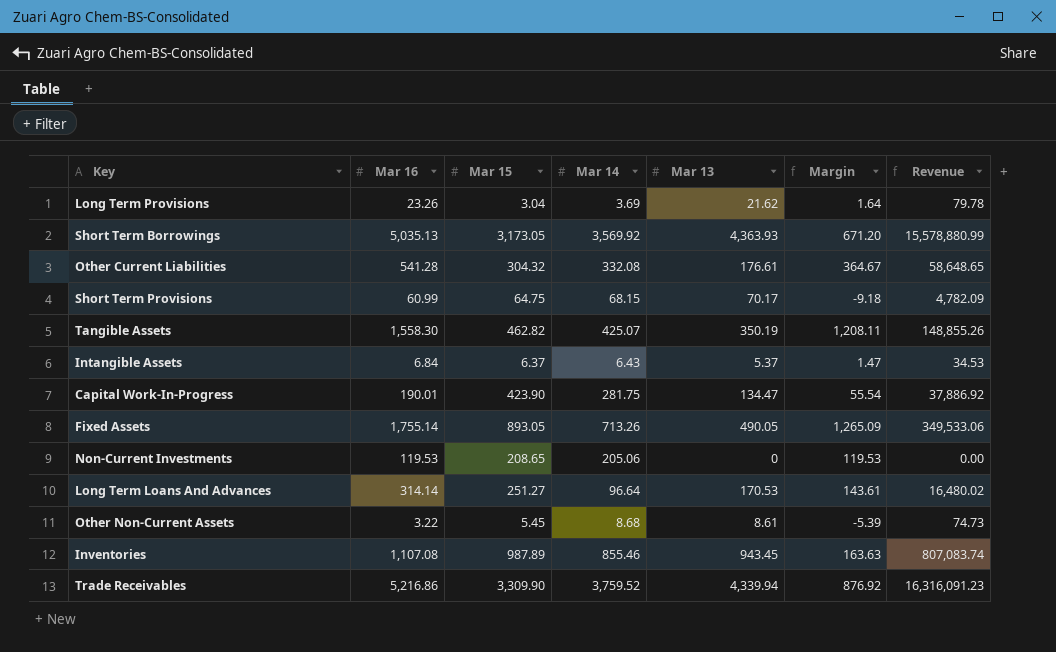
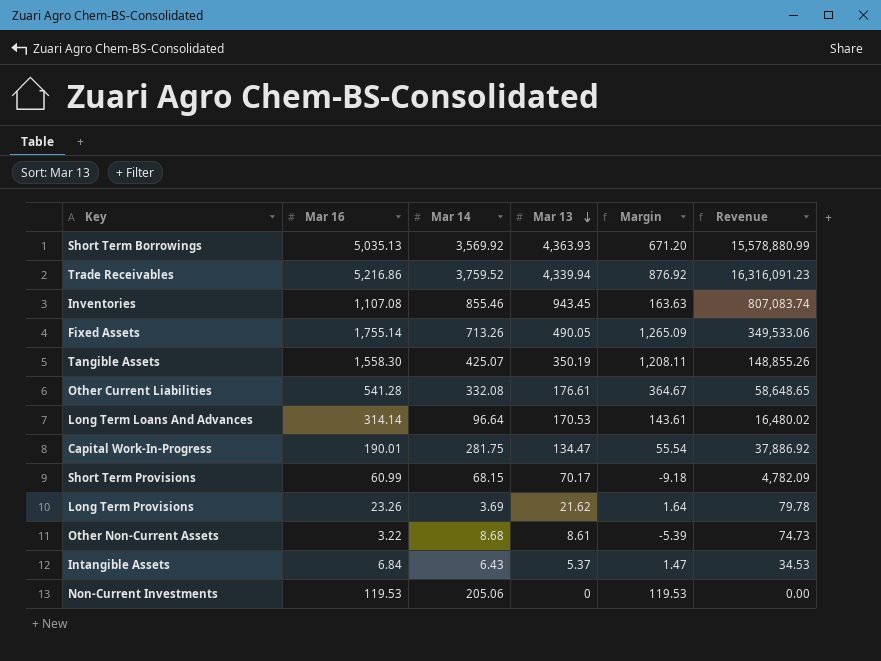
row order: none -> Mar 13 descending
column Mar 15 | position: 3 -> none

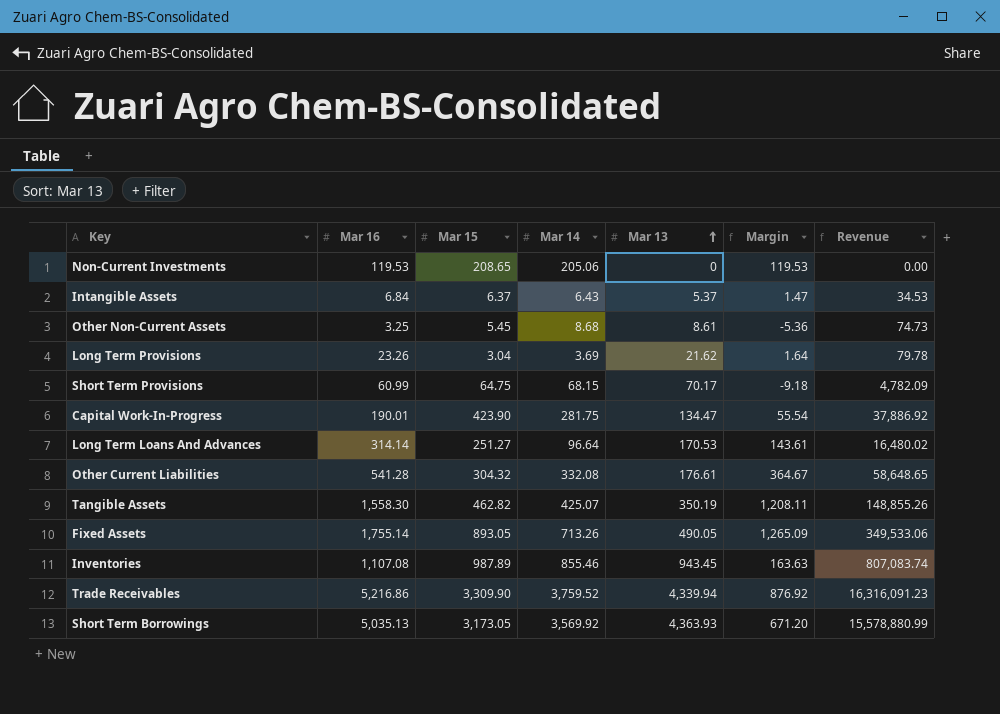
row order: Mar 13 descending -> Mar 13 ascending
column Mar 15 | position: none -> 3
Other Non-Current Assets | Mar 16: 3.22 -> 3.25
Other Non-Current Assets | Margin: -5.39 -> -5.36

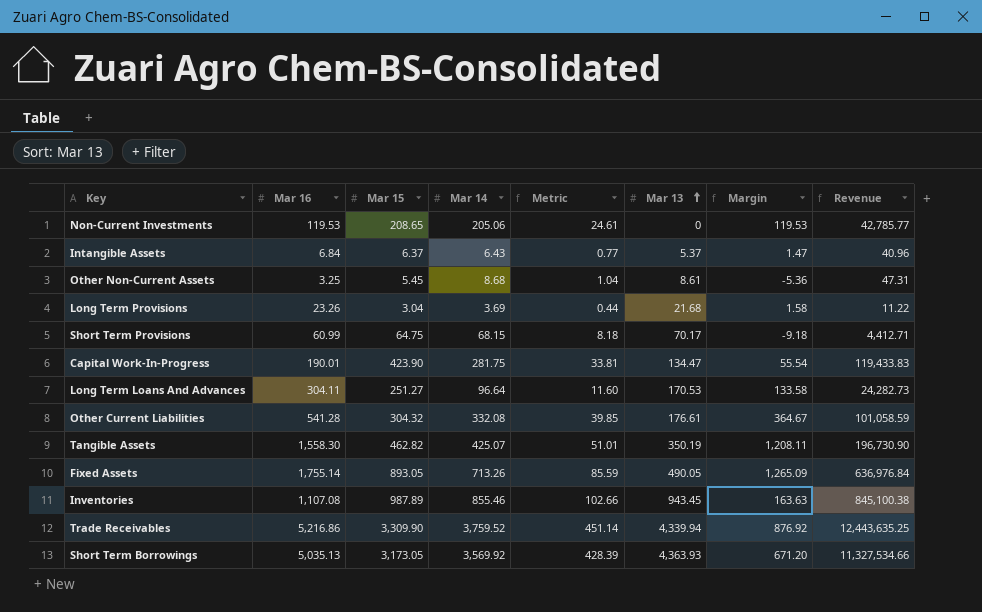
column Metric | formula: none -> [Mar 14] * 0.12
column Revenue | formula: [Mar 14] * [Mar 13] -> [Mar 15] * [Mar 14]
Long Term Provisions | Mar 13: 21.62 -> 21.68
Long Term Provisions | Margin: 1.64 -> 1.58
Long Term Loans And Advances | Mar 16: 314.14 -> 304.11
Long Term Loans And Advances | Margin: 143.61 -> 133.58

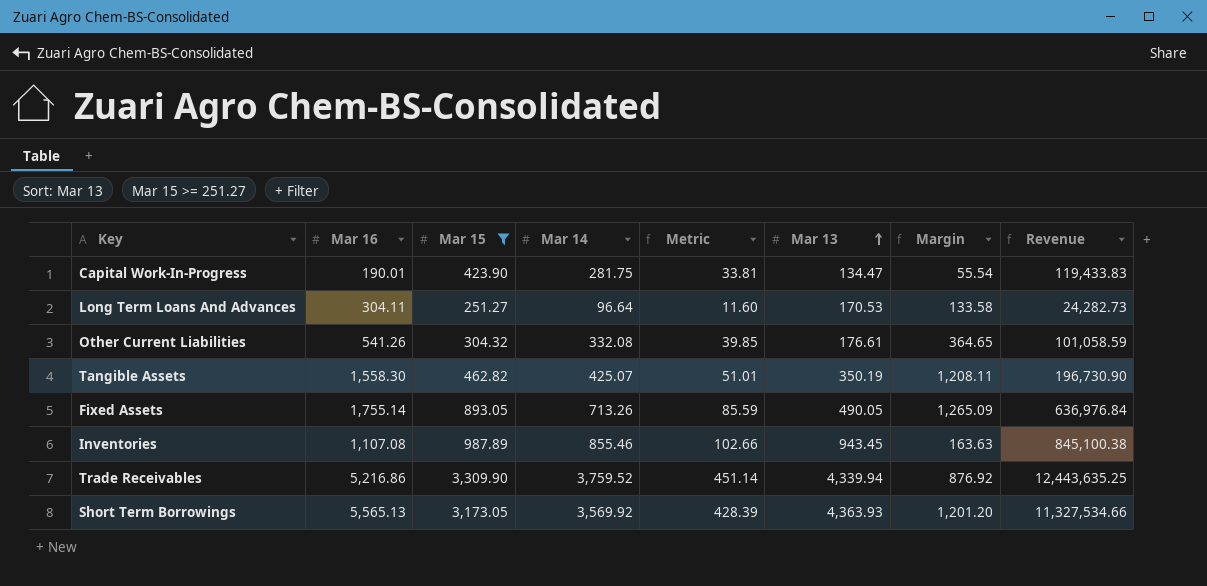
filter: none -> Mar 15 >= 251.27
Other Current Liabilities | Mar 16: 541.28 -> 541.26
Other Current Liabilities | Margin: 364.67 -> 364.65
Short Term Borrowings | Mar 16: 5,035.13 -> 5,565.13
Short Term Borrowings | Margin: 671.20 -> 1,201.20

